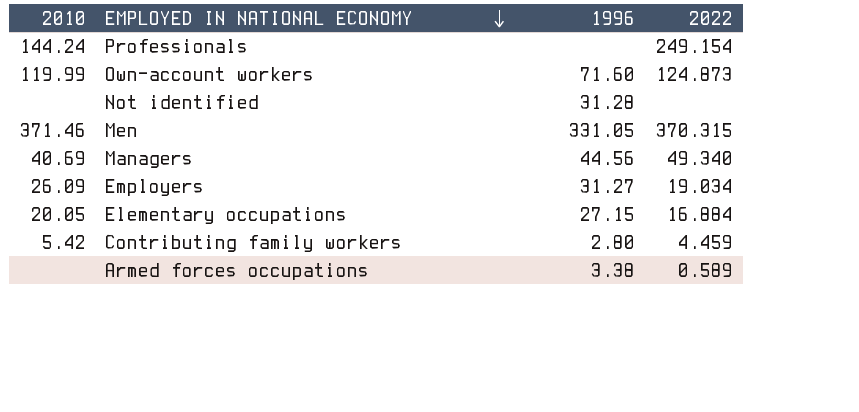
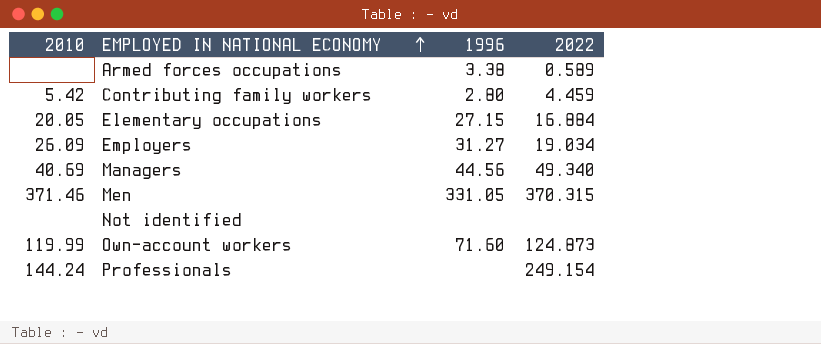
row order: EMPLOYED IN NATIONAL ECONOMY descending -> EMPLOYED IN NATIONAL ECONOMY ascending
Not identified | 1996: 31.28 -> none

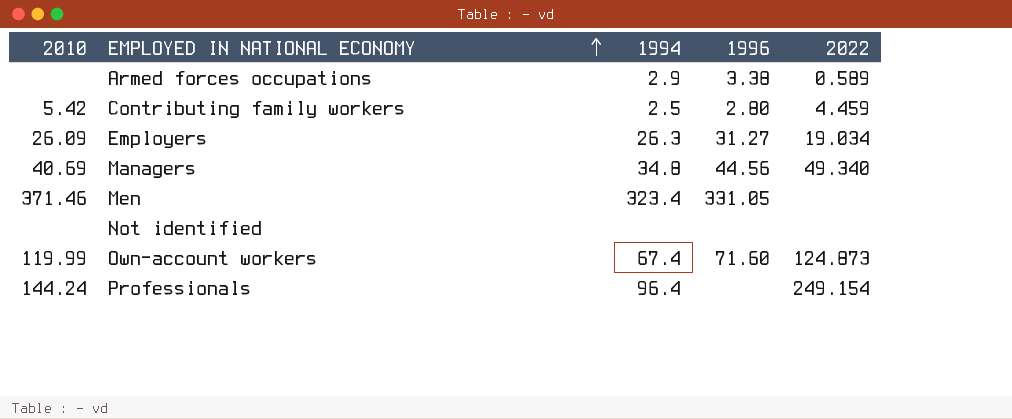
column 1994 | position: none -> 3
row Elementary occupations: 20.05 | 27.15 | 16.884 -> none
Men | 2022: 370.315 -> none

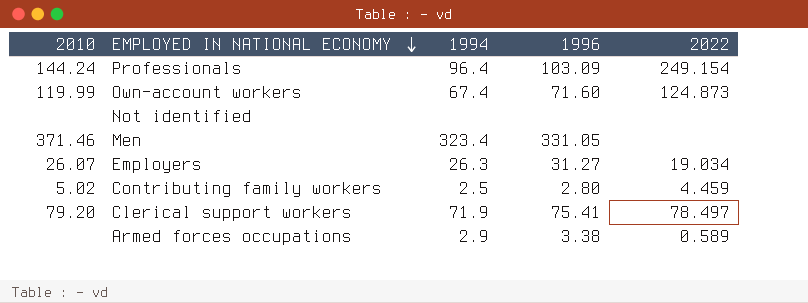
row order: EMPLOYED IN NATIONAL ECONOMY ascending -> EMPLOYED IN NATIONAL ECONOMY descending
row Managers: 40.69 | 34.8 | 44.56 | 49.340 -> none
Professionals | 1996: none -> 103.09
Employers | 2010: 26.09 -> 26.07
Contributing family workers | 2010: 5.42 -> 5.02
row Clerical support workers: none -> 79.20 | 71.9 | 75.41 | 78.497

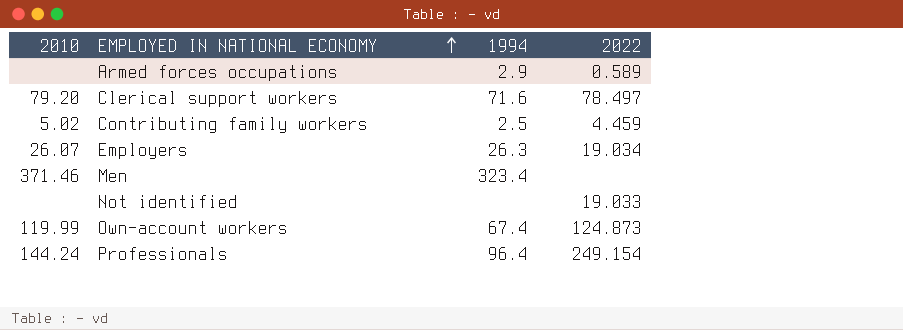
row order: EMPLOYED IN NATIONAL ECONOMY descending -> EMPLOYED IN NATIONAL ECONOMY ascending
column 1996 | position: 4 -> none
Clerical support workers | 1994: 71.9 -> 71.6
Not identified | 2022: none -> 19.033

